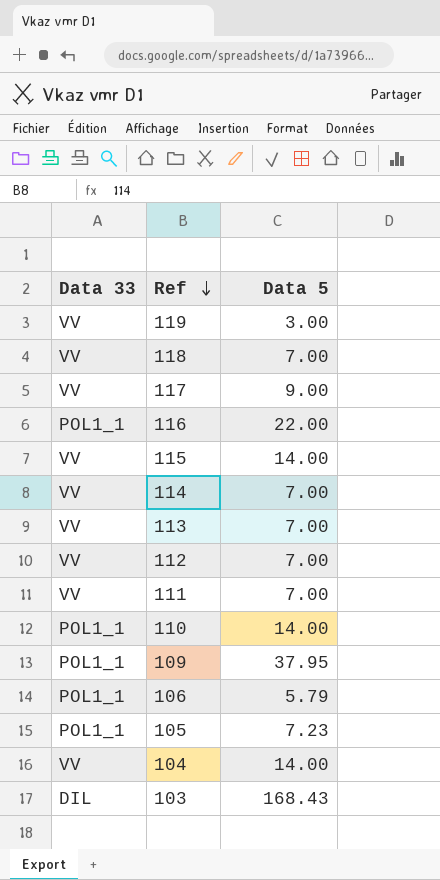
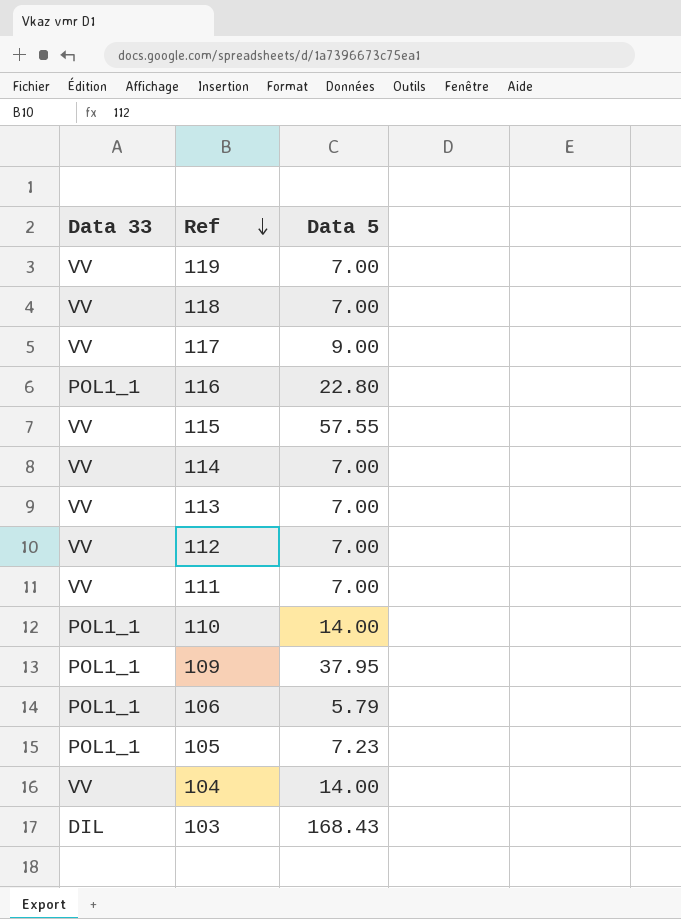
119 | Data 5: 3.00 -> 7.00
116 | Data 5: 22.00 -> 22.80
115 | Data 5: 14.00 -> 57.55

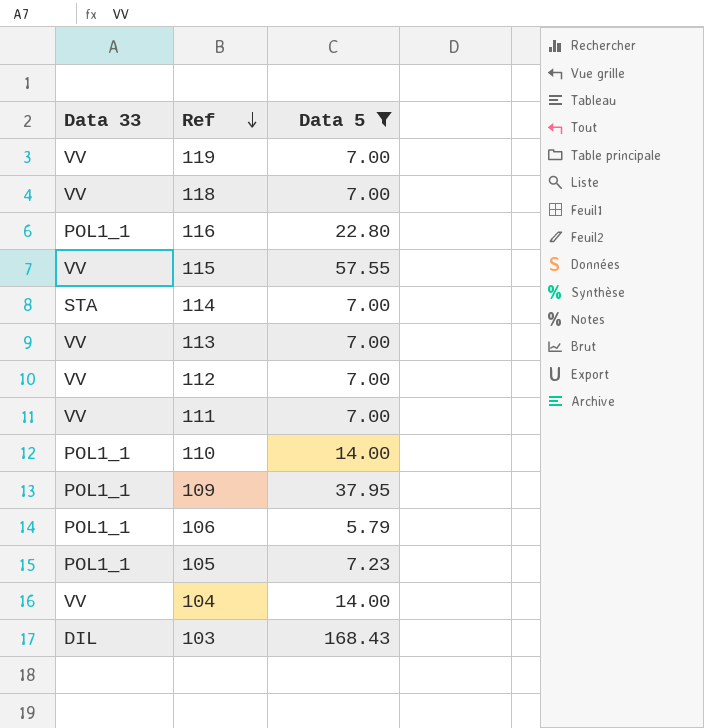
filter: none -> Data 5 != 9.00
114 | Data 33: VV -> STA

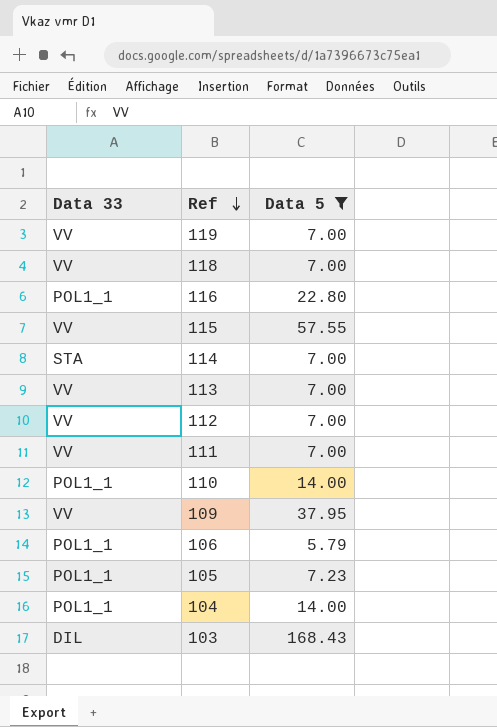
109 | Data 33: POL1_1 -> VV
104 | Data 33: VV -> POL1_1

